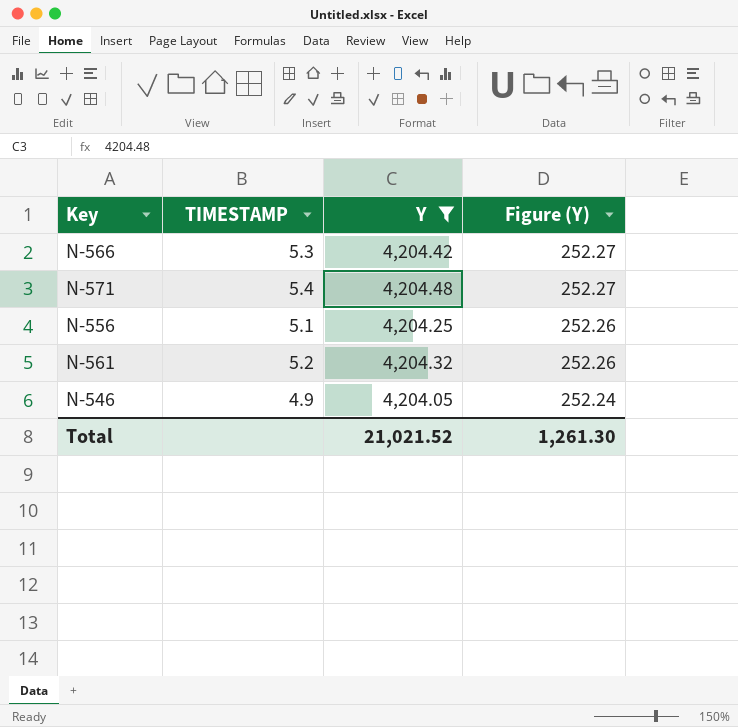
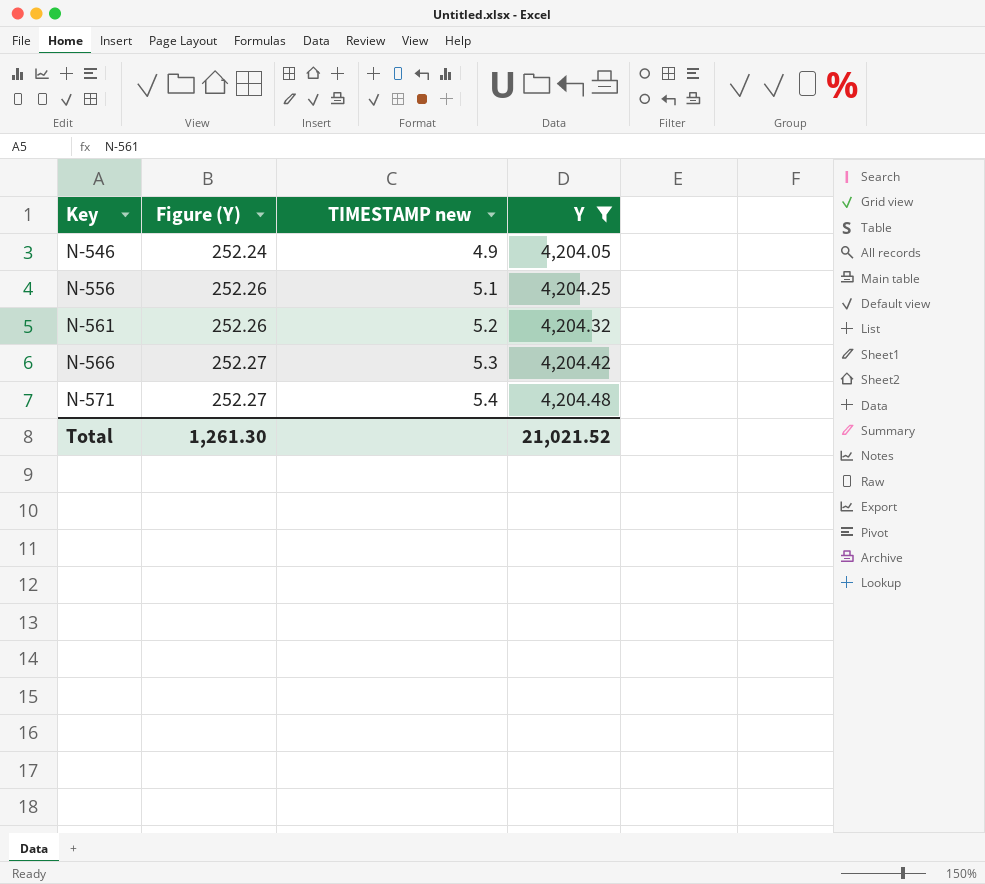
row order: Figure (Y) descending -> Key ascending
column Figure (Y) | position: 4 -> 2
column name: TIMESTAMP -> TIMESTAMP new

